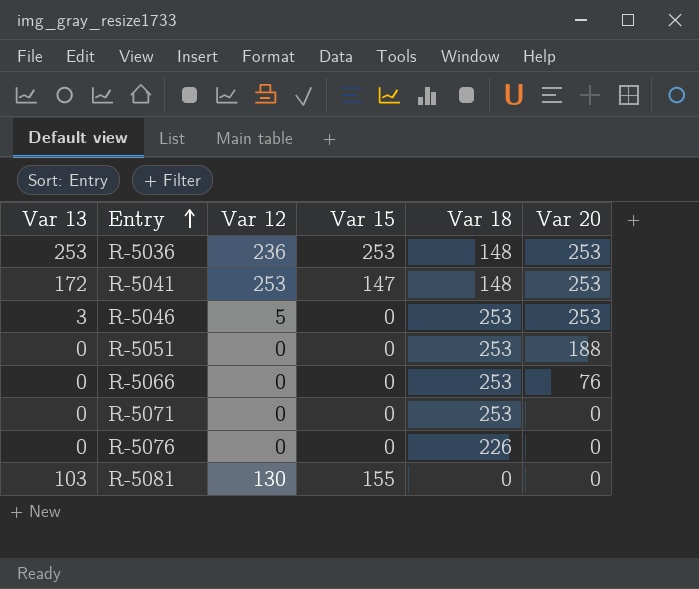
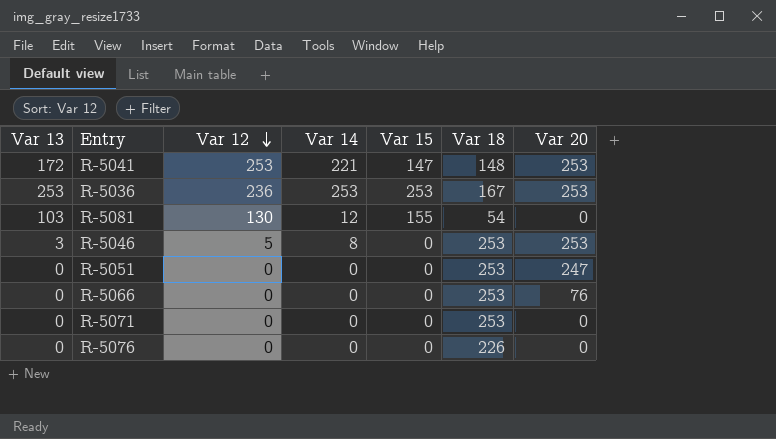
row order: Entry ascending -> Var 12 descending
column Var 14 | position: none -> 4
R-5036 | Var 18: 148 -> 167
R-5081 | Var 18: 0 -> 54
R-5051 | Var 20: 188 -> 247

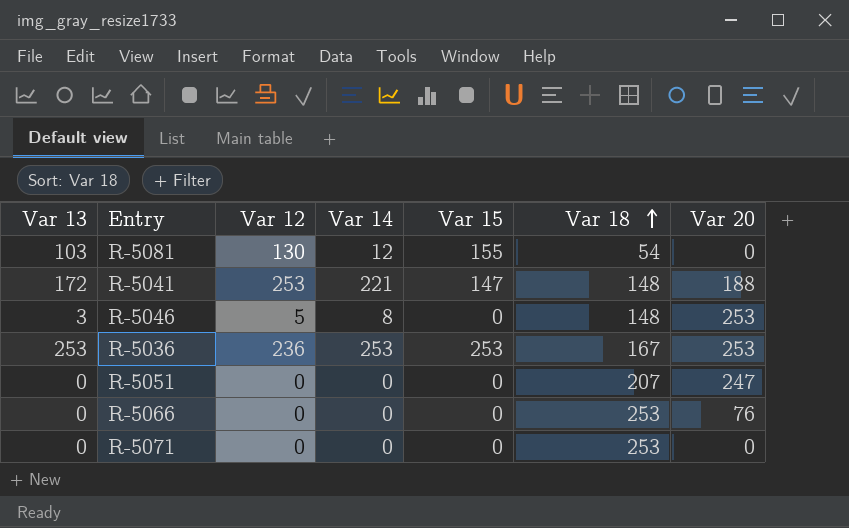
row order: Var 12 descending -> Var 18 ascending
row R-5076: 0 | 0 | 0 | 0 | 226 | 0 -> none
R-5041 | Var 20: 253 -> 188
R-5046 | Var 18: 253 -> 148
R-5051 | Var 18: 253 -> 207

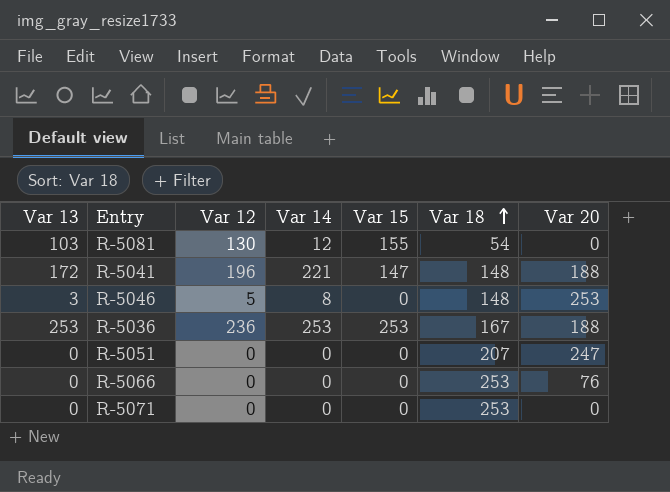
R-5041 | Var 12: 253 -> 196
R-5036 | Var 20: 253 -> 188

